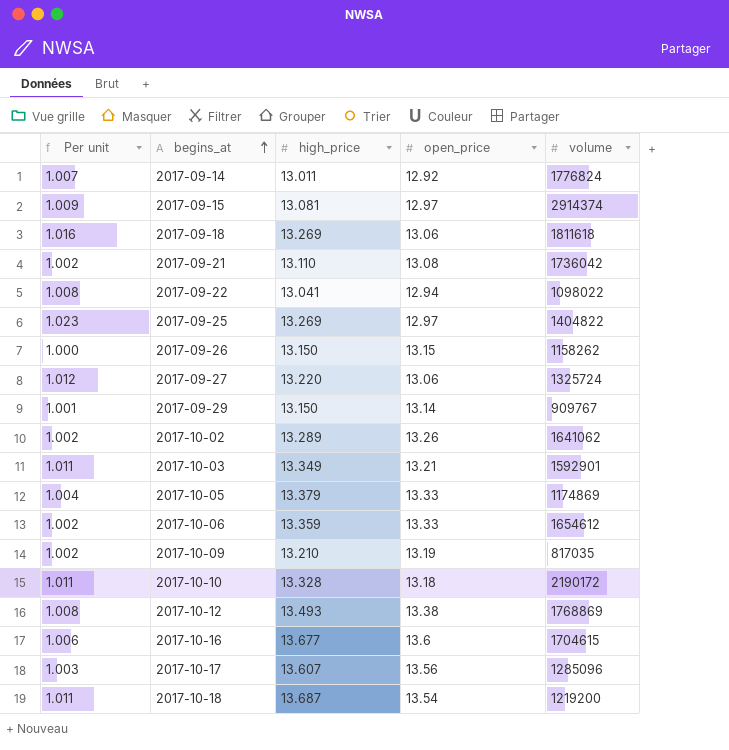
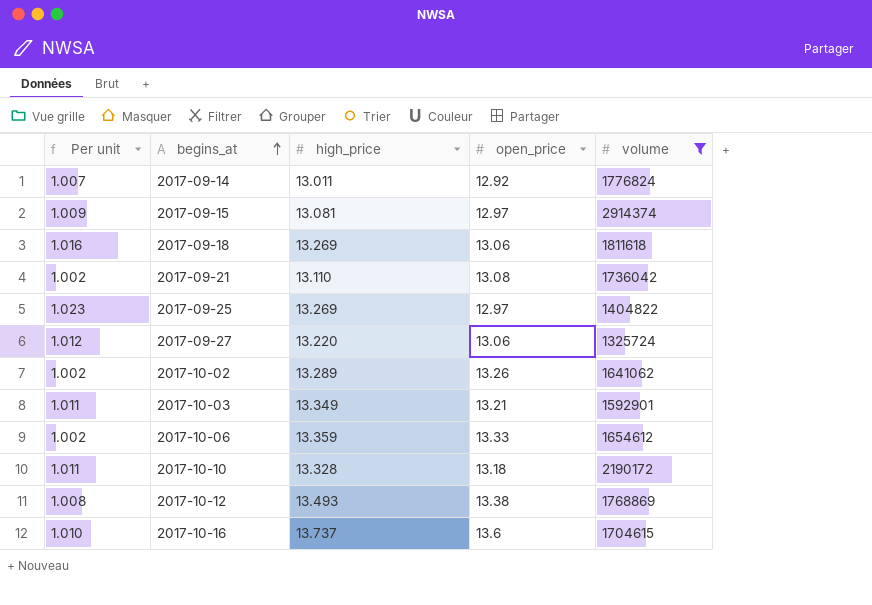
filter: none -> volume >= 1325724
2017-10-16 | Per unit: 1.006 -> 1.010
2017-10-16 | high_price: 13.677 -> 13.737

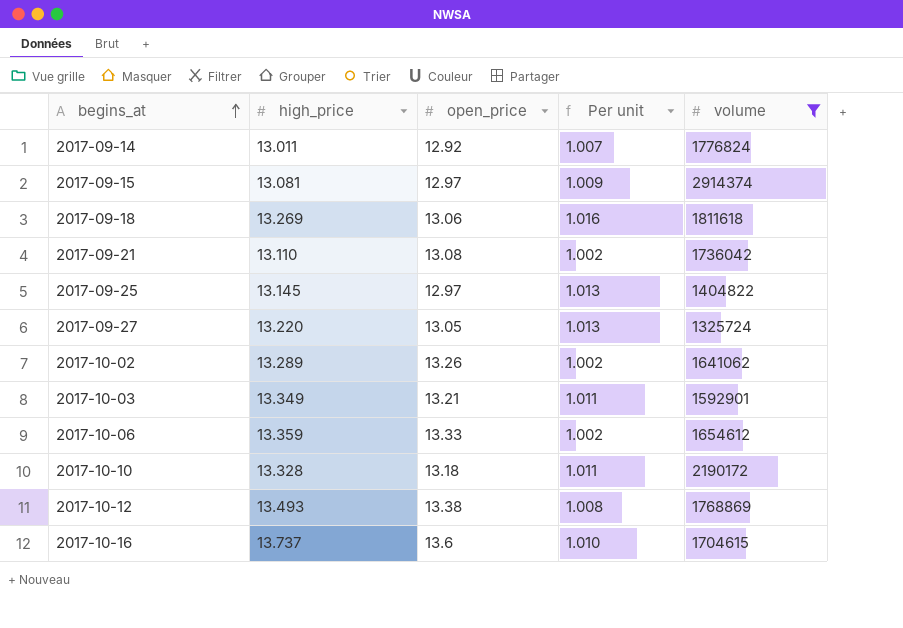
column Per unit | position: 1 -> 4
2017-09-25 | high_price: 13.269 -> 13.145
2017-09-25 | Per unit: 1.023 -> 1.013
2017-09-27 | open_price: 13.06 -> 13.05
2017-09-27 | Per unit: 1.012 -> 1.013

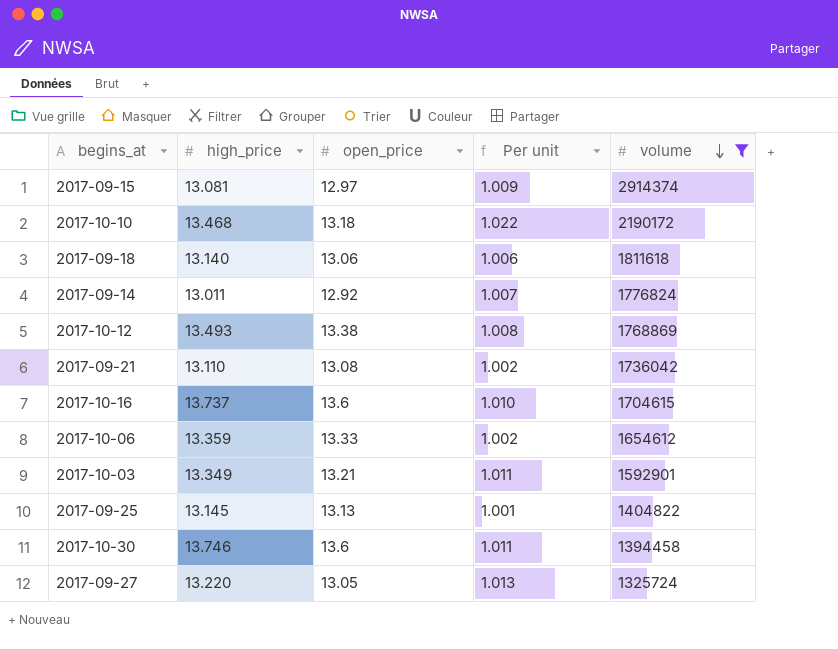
row order: begins_at ascending -> volume descending
row 2017-10-02: 13.289 | 13.26 | 1.002 | 1641062 -> none
2017-10-10 | high_price: 13.328 -> 13.468
2017-10-10 | Per unit: 1.011 -> 1.022
2017-09-18 | high_price: 13.269 -> 13.140
2017-09-18 | Per unit: 1.016 -> 1.006
2017-09-25 | open_price: 12.97 -> 13.13
2017-09-25 | Per unit: 1.013 -> 1.001
row 2017-10-30: none -> 13.746 | 13.6 | 1.011 | 1394458

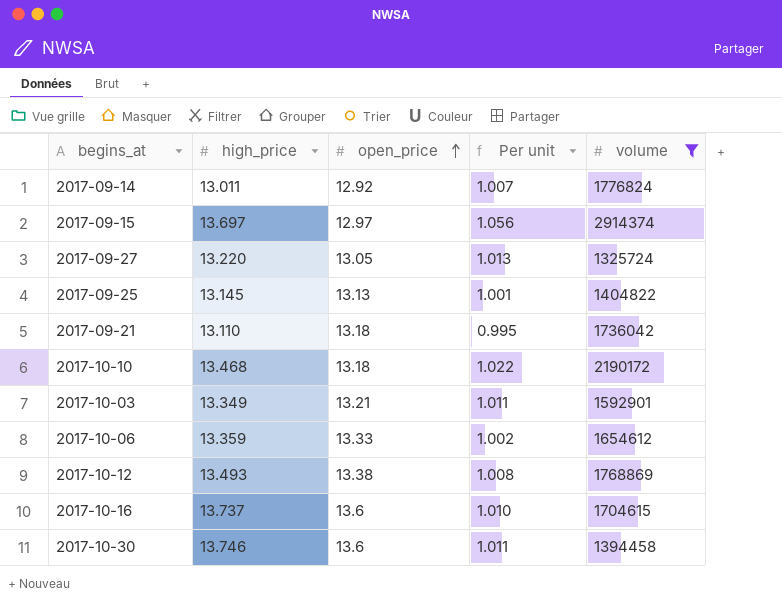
row order: volume descending -> open_price ascending
row 2017-09-18: 13.140 | 13.06 | 1.006 | 1811618 -> none
2017-09-15 | high_price: 13.081 -> 13.697
2017-09-15 | Per unit: 1.009 -> 1.056
2017-09-21 | open_price: 13.08 -> 13.18
2017-09-21 | Per unit: 1.002 -> 0.995

